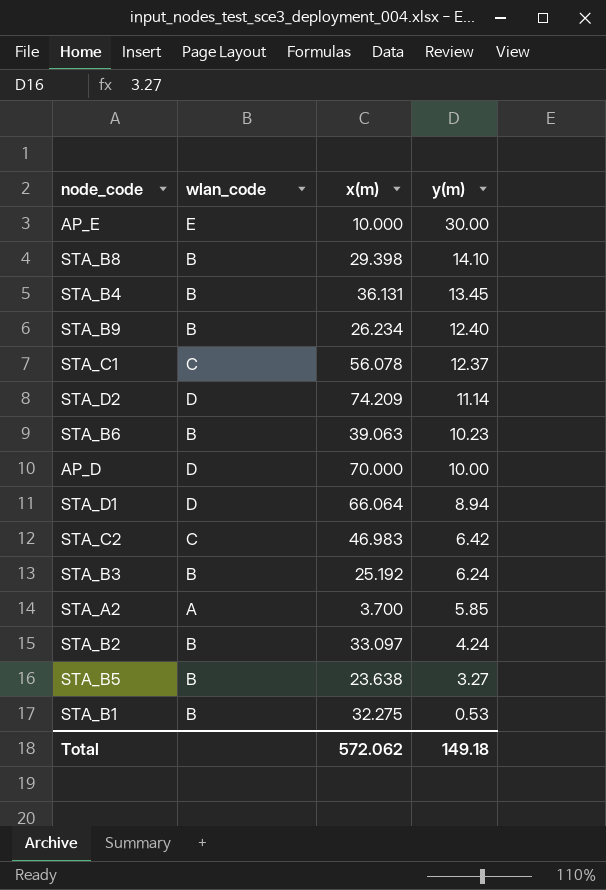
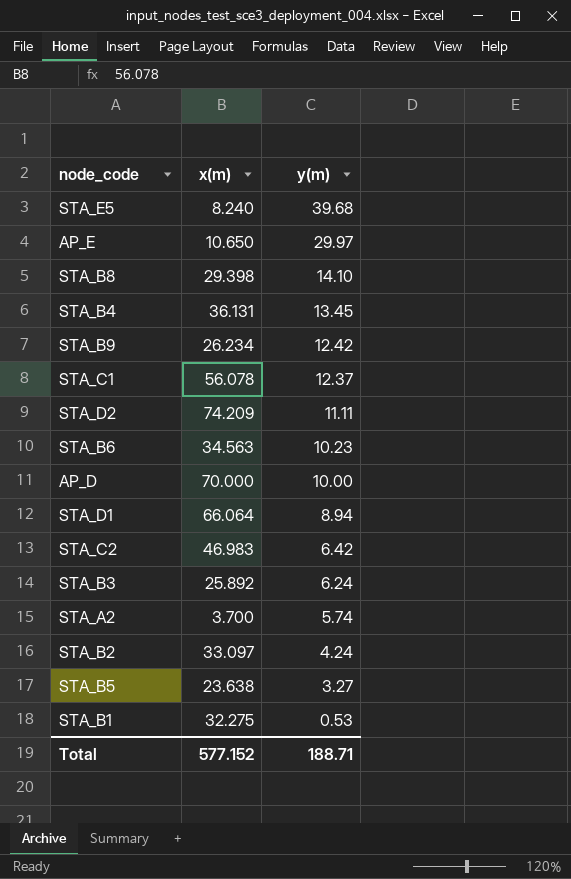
column wlan_code | position: 2 -> none
row STA_E5: none -> 8.240 | 39.68
AP_E | x(m): 10.000 -> 10.650
AP_E | y(m): 30.00 -> 29.97
STA_B9 | y(m): 12.40 -> 12.42
STA_D2 | y(m): 11.14 -> 11.11
STA_B6 | x(m): 39.063 -> 34.563
STA_B3 | x(m): 25.192 -> 25.892
STA_A2 | y(m): 5.85 -> 5.74
Total | x(m): 572.062 -> 577.152
Total | y(m): 149.18 -> 188.71

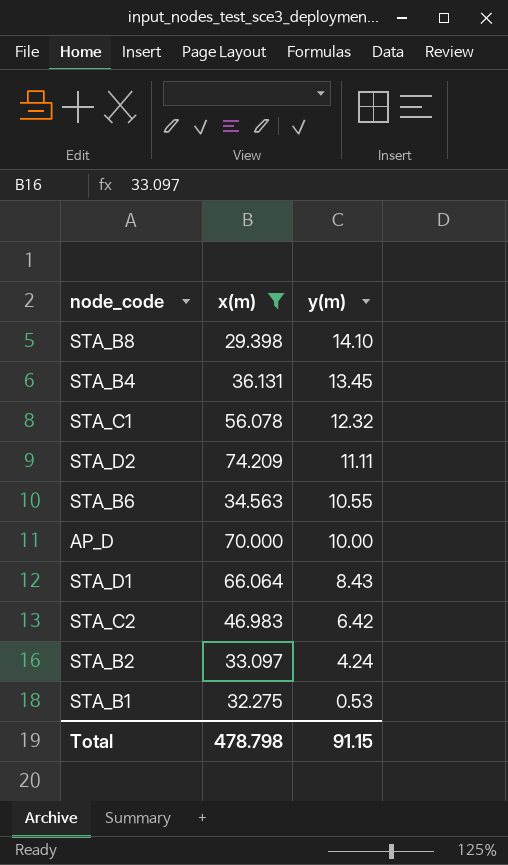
filter: none -> x(m) >= 29.398
STA_C1 | y(m): 12.37 -> 12.32
STA_B6 | y(m): 10.23 -> 10.55
STA_D1 | y(m): 8.94 -> 8.43
Total | x(m): 577.152 -> 478.798
Total | y(m): 188.71 -> 91.15

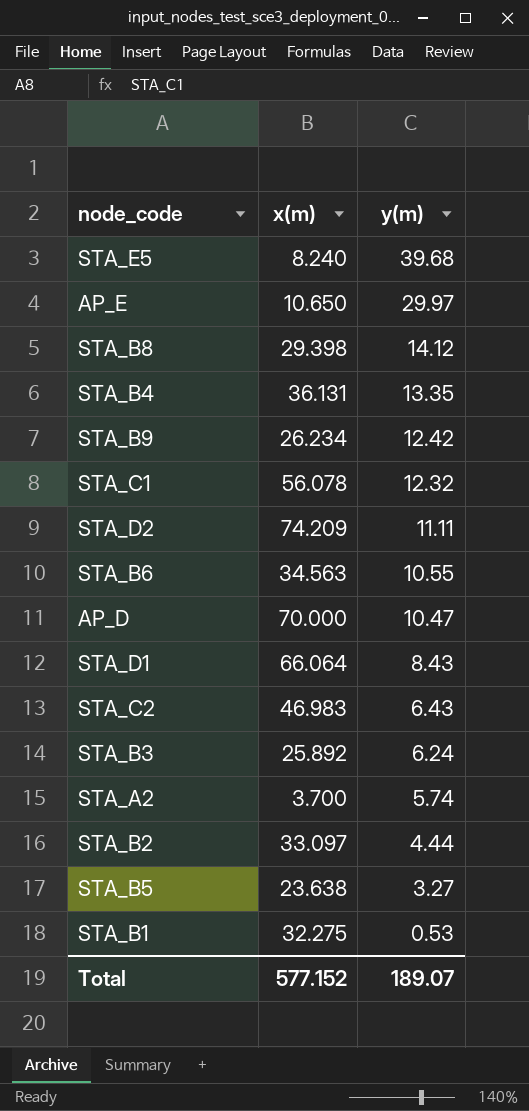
filter: x(m) >= 29.398 -> none
STA_B8 | y(m): 14.10 -> 14.12
STA_B4 | y(m): 13.45 -> 13.35
AP_D | y(m): 10.00 -> 10.47
STA_C2 | y(m): 6.42 -> 6.43
STA_B2 | y(m): 4.24 -> 4.44
Total | x(m): 478.798 -> 577.152
Total | y(m): 91.15 -> 189.07

